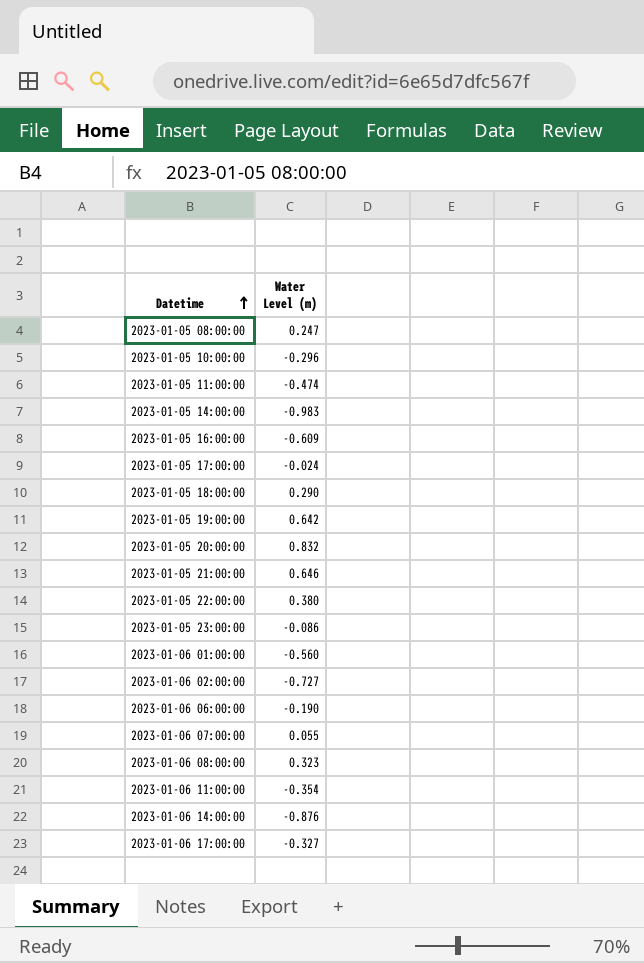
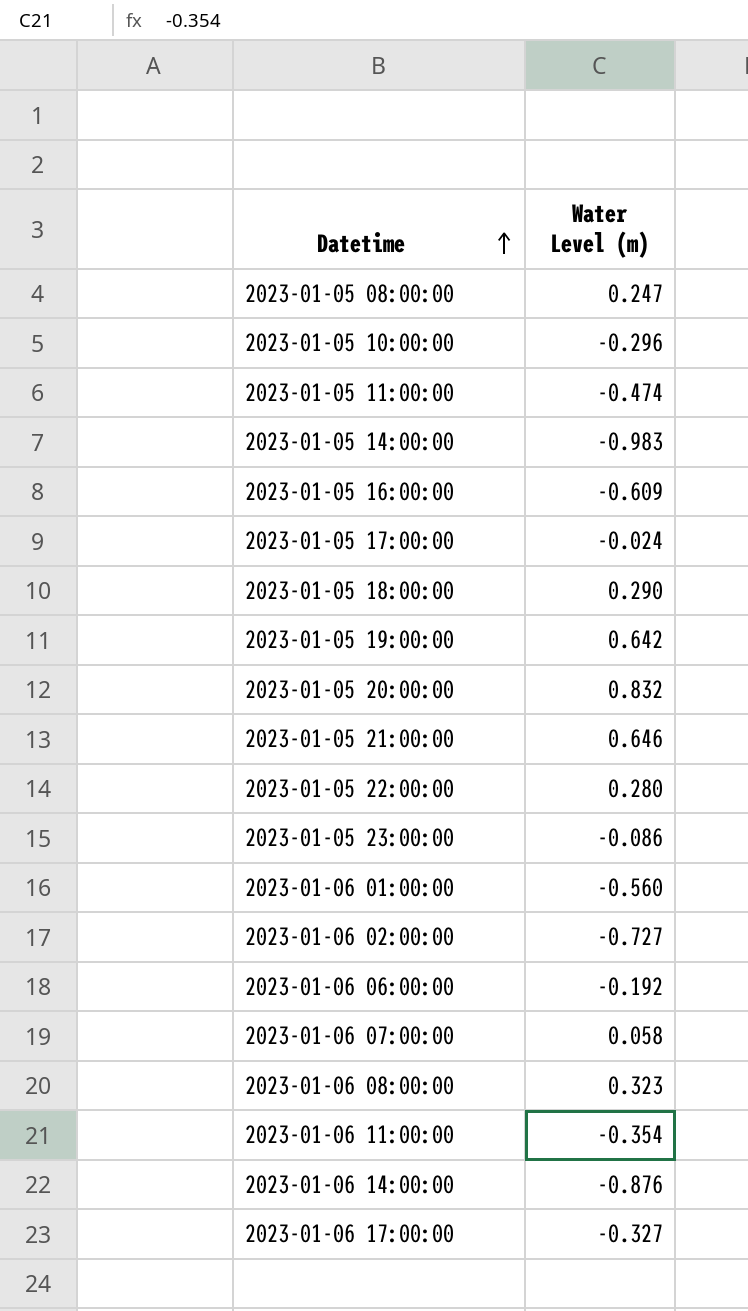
2023-01-05 22:00:00 | Water Level (m): 0.380 -> 0.280
2023-01-06 06:00:00 | Water Level (m): -0.190 -> -0.192
2023-01-06 07:00:00 | Water Level (m): 0.055 -> 0.058

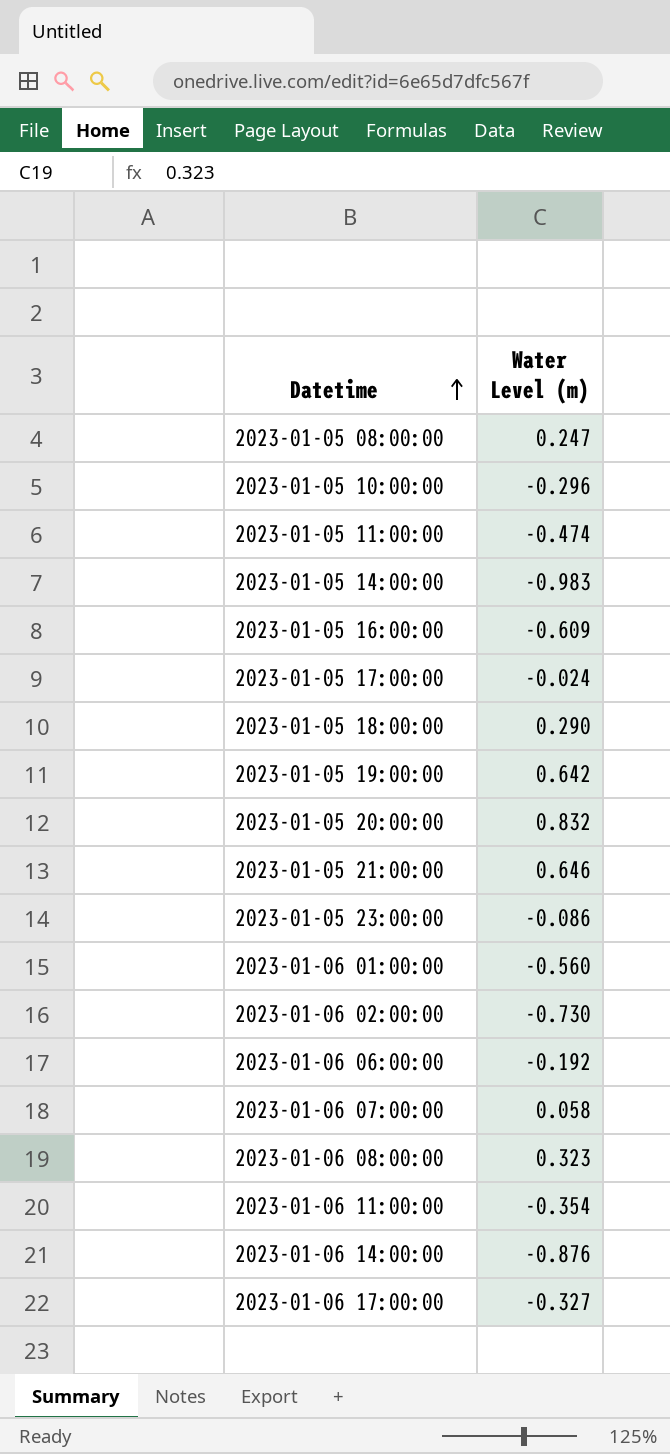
row 2023-01-05 22:00:00: 0.280 -> none
2023-01-06 02:00:00 | Water Level (m): -0.727 -> -0.730

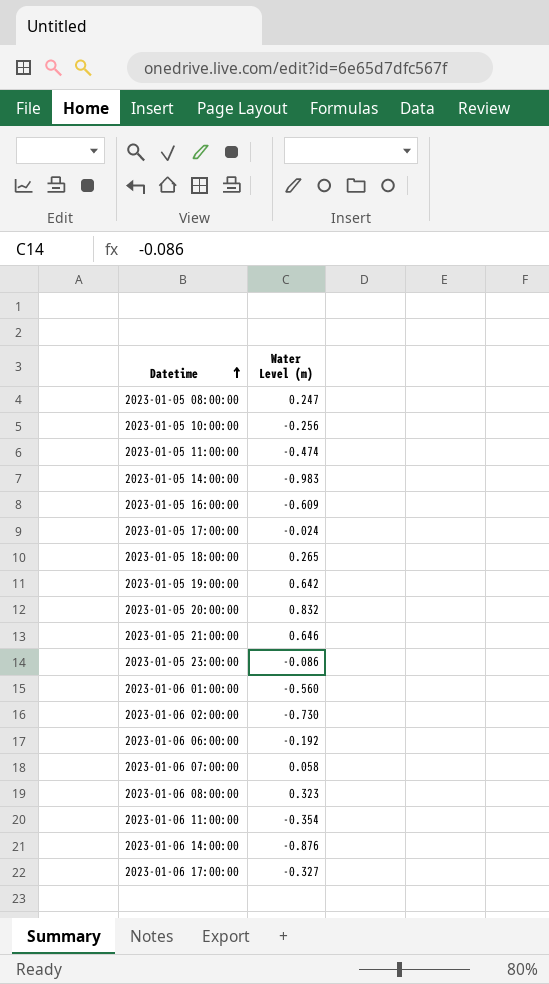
2023-01-05 10:00:00 | Water Level (m): -0.296 -> -0.256
2023-01-05 18:00:00 | Water Level (m): 0.290 -> 0.265

